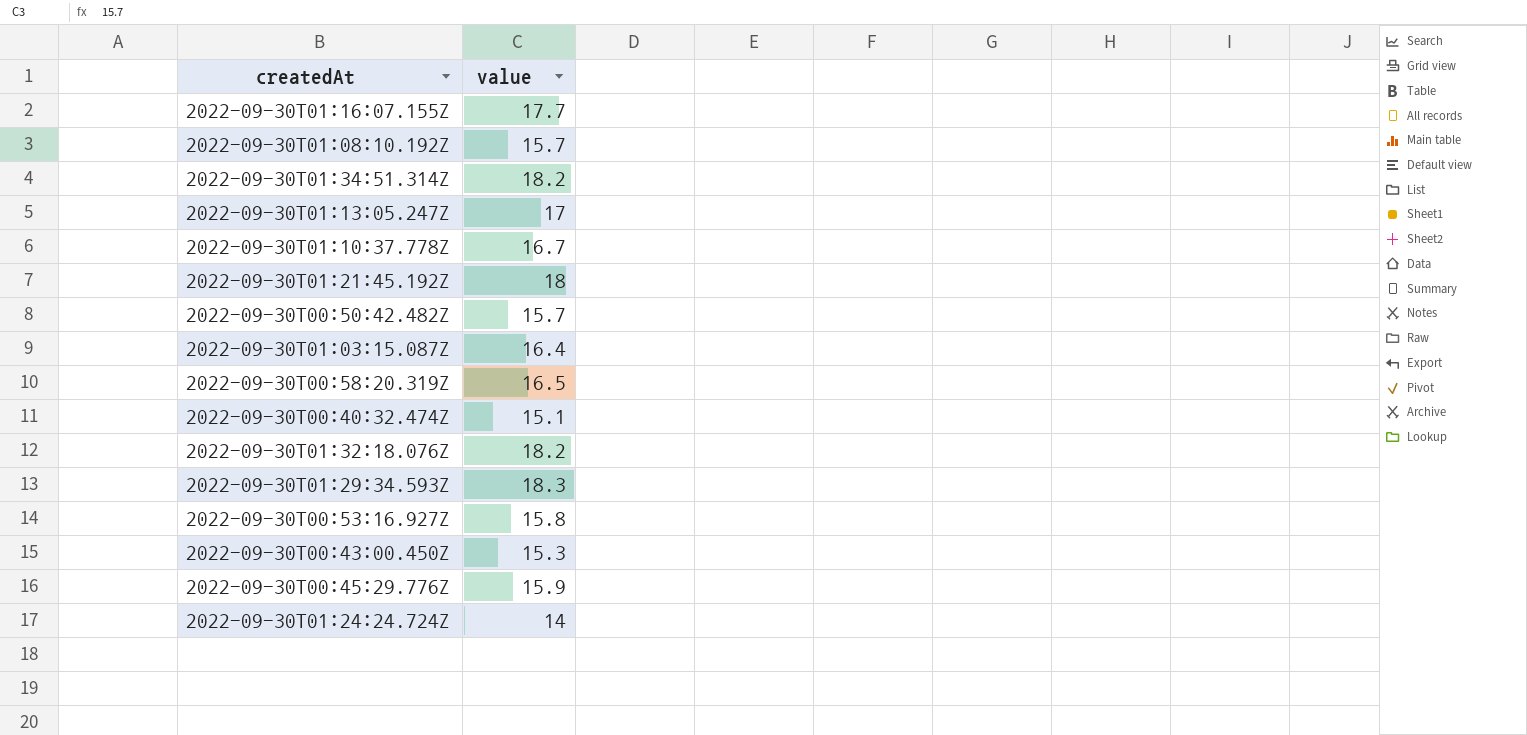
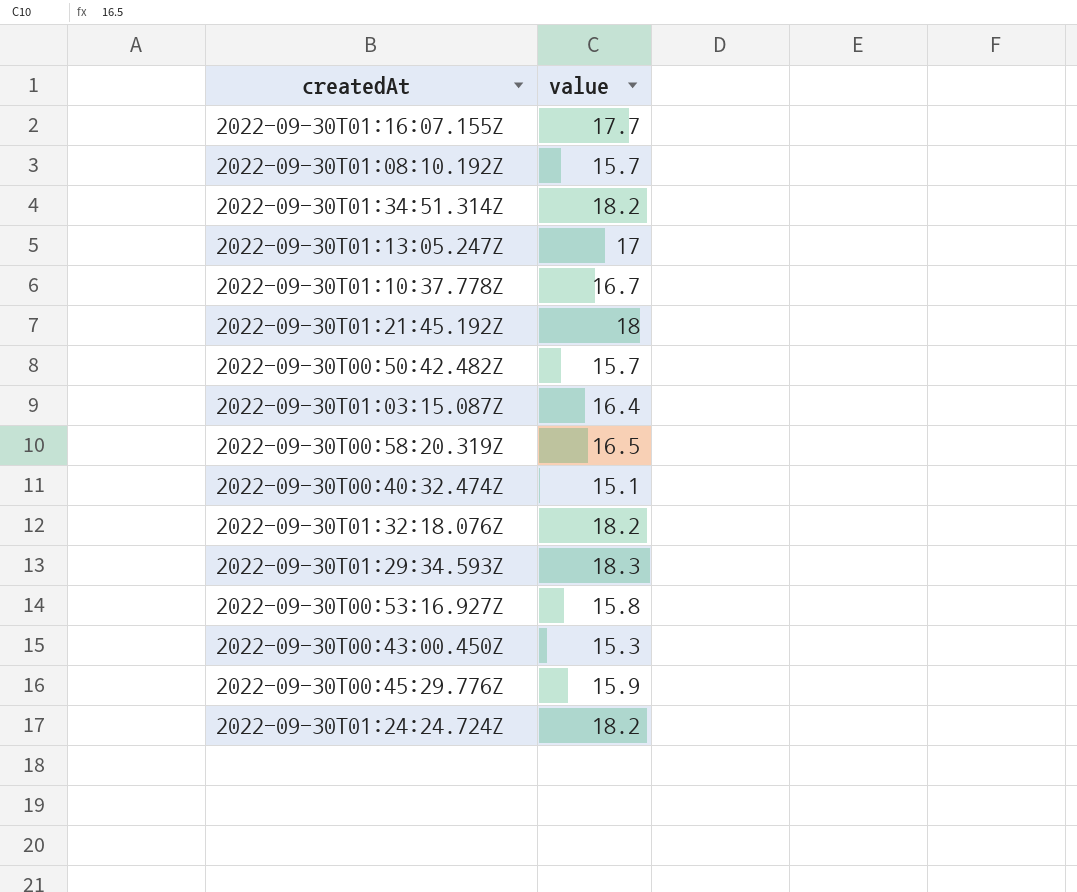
2022-09-30T01:24:24.724Z | value: 14 -> 18.2

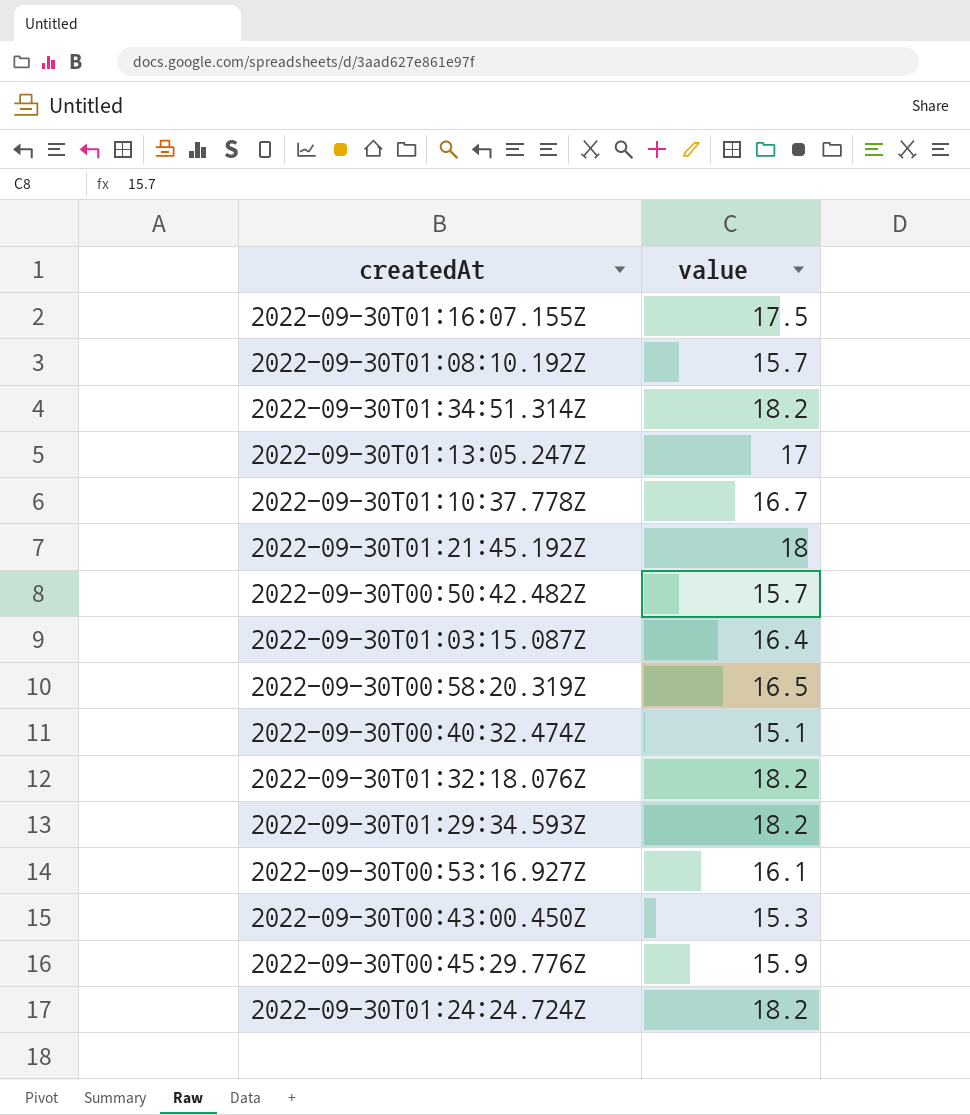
2022-09-30T01:16:07.155Z | value: 17.7 -> 17.5
2022-09-30T01:29:34.593Z | value: 18.3 -> 18.2
2022-09-30T00:53:16.927Z | value: 15.8 -> 16.1

